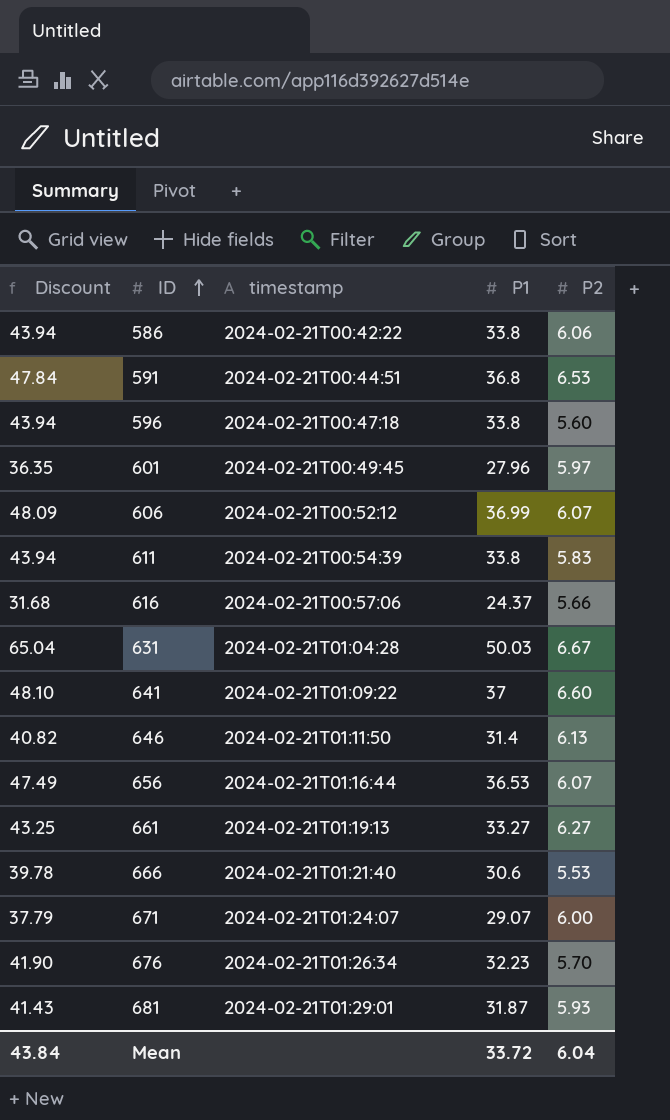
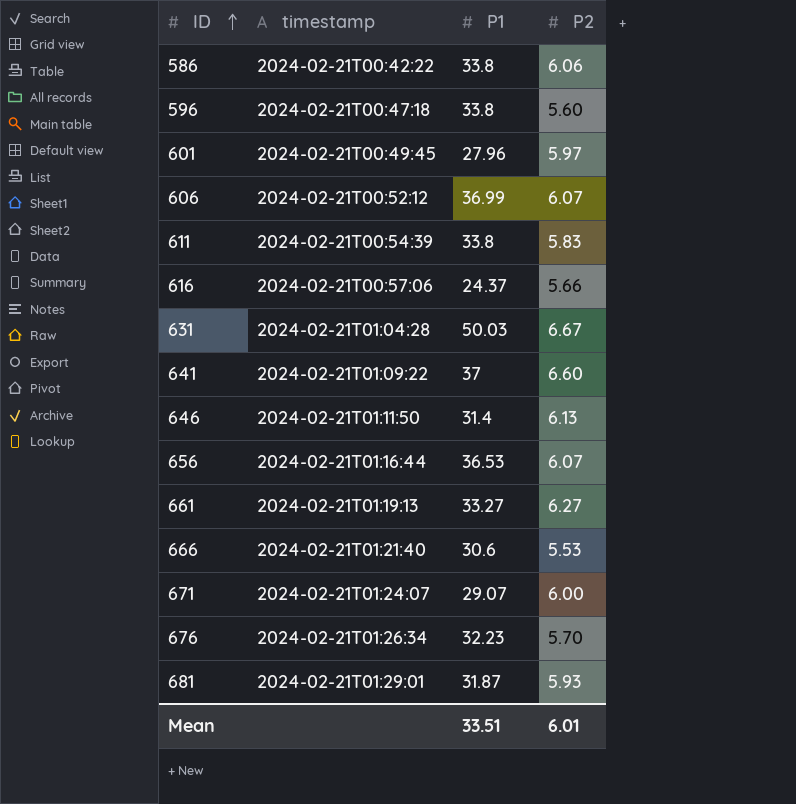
column Discount | formula: [P1] * 1.3 -> none
row 591: 47.84 | 2024-02-21T00:44:51 | 36.8 | 6.53 -> none
Mean | P1: 33.72 -> 33.51
Mean | P2: 6.04 -> 6.01

